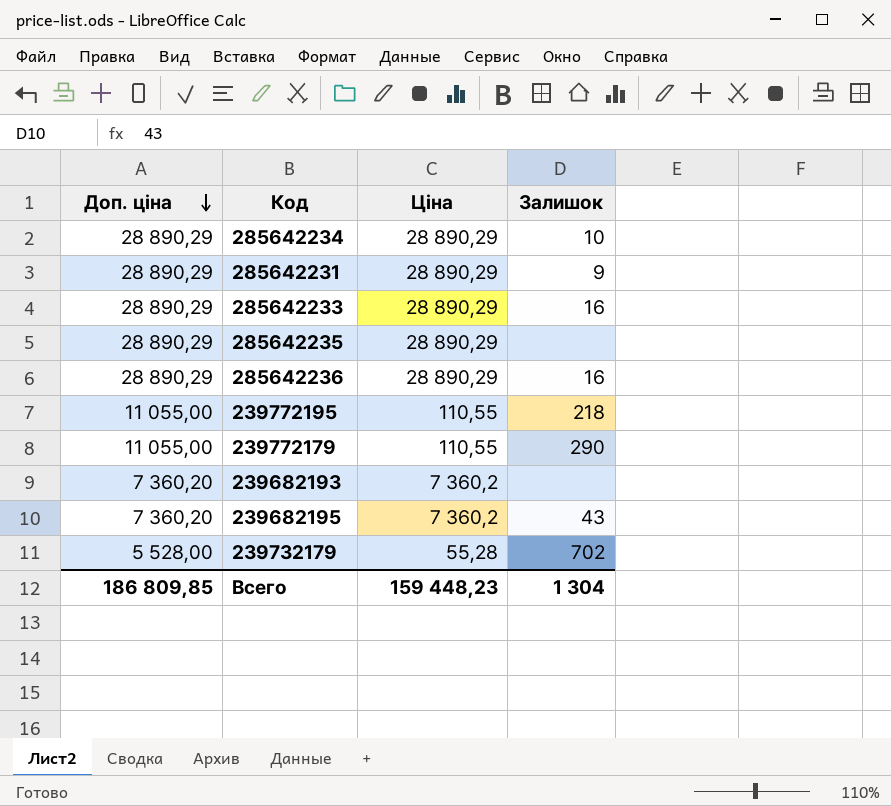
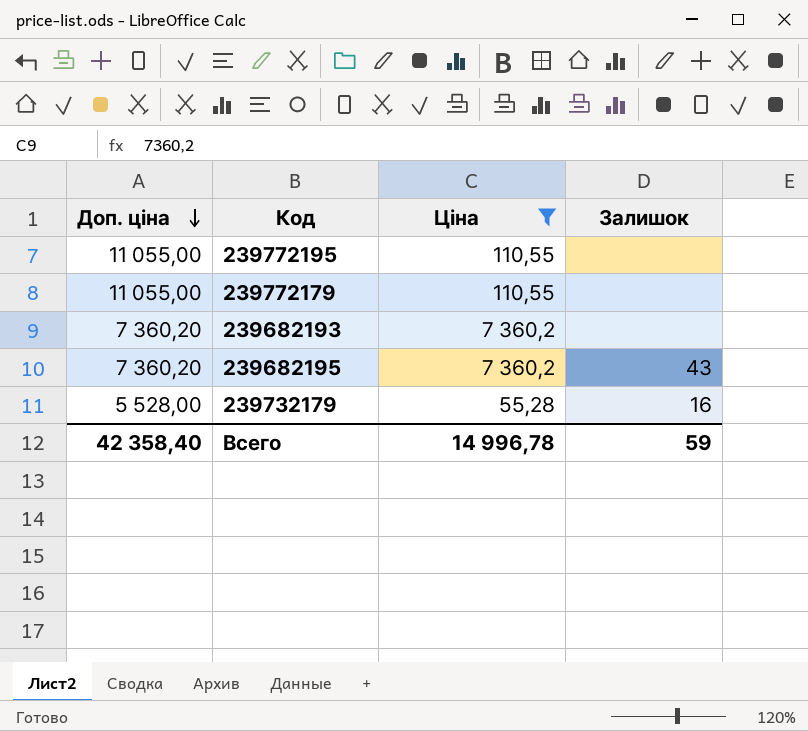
filter: none -> Ціна != 28 890,29
239772195 | Залишок: 218 -> none
239772179 | Залишок: 290 -> none
239732179 | Залишок: 702 -> 16
Всего | Доп. ціна: 186 809,85 -> 42 358,40
Всего | Ціна: 159 448,23 -> 14 996,78
Всего | Залишок: 1 304 -> 59

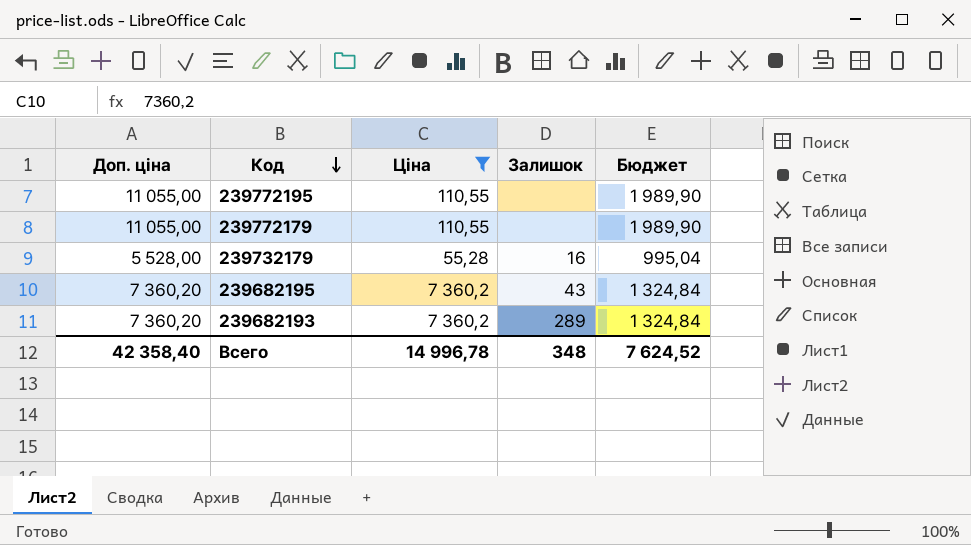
row order: Доп. ціна descending -> Код descending
column Бюджет | formula: none -> [Доп. ціна] * 0,18
239682193 | Залишок: none -> 289
Всего | Залишок: 59 -> 348

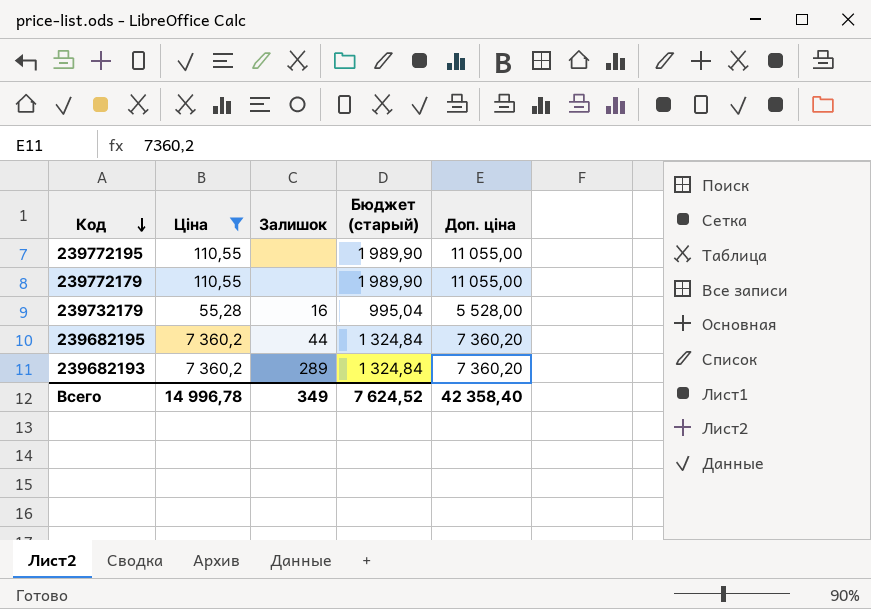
column name: Бюджет -> Бюджет (старый)
column Доп. ціна | position: 1 -> 5
239682195 | Залишок: 43 -> 44
Всего | Залишок: 348 -> 349

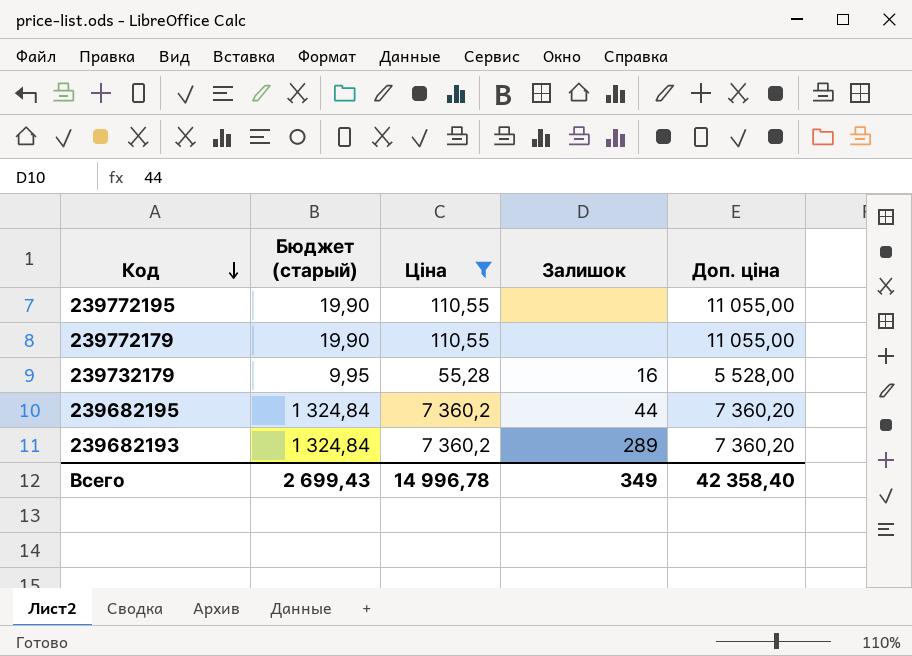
column Бюджет (старый) | formula: [Доп. ціна] * 0,18 -> [Ціна] * 0,18
column Бюджет (старый) | position: 4 -> 2
Всего | Бюджет (старый): 7 624,52 -> 2 699,43

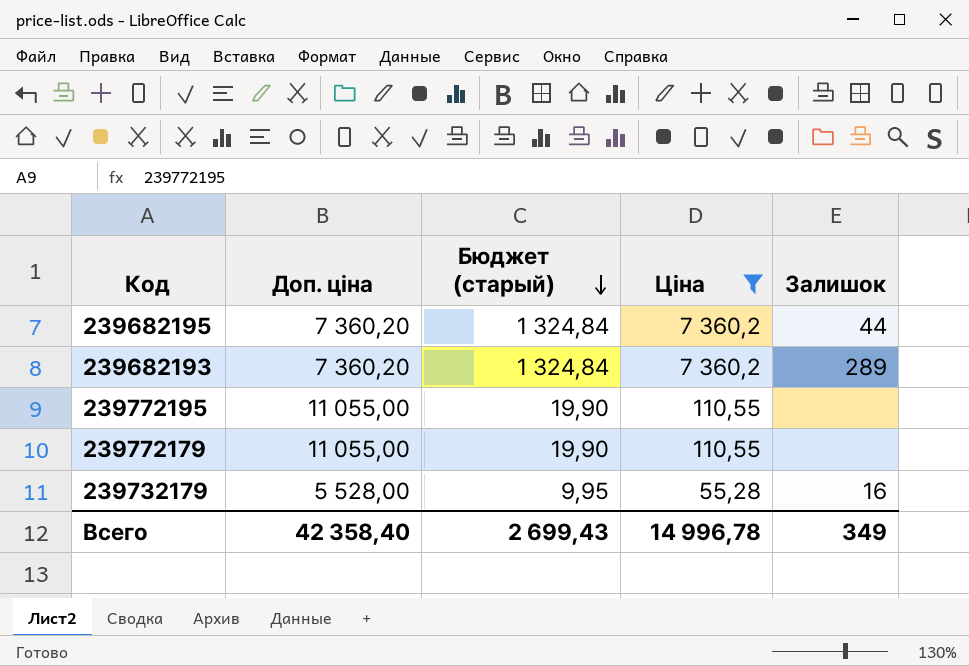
row order: Код descending -> Бюджет (старый) descending
column Доп. ціна | position: 5 -> 2

